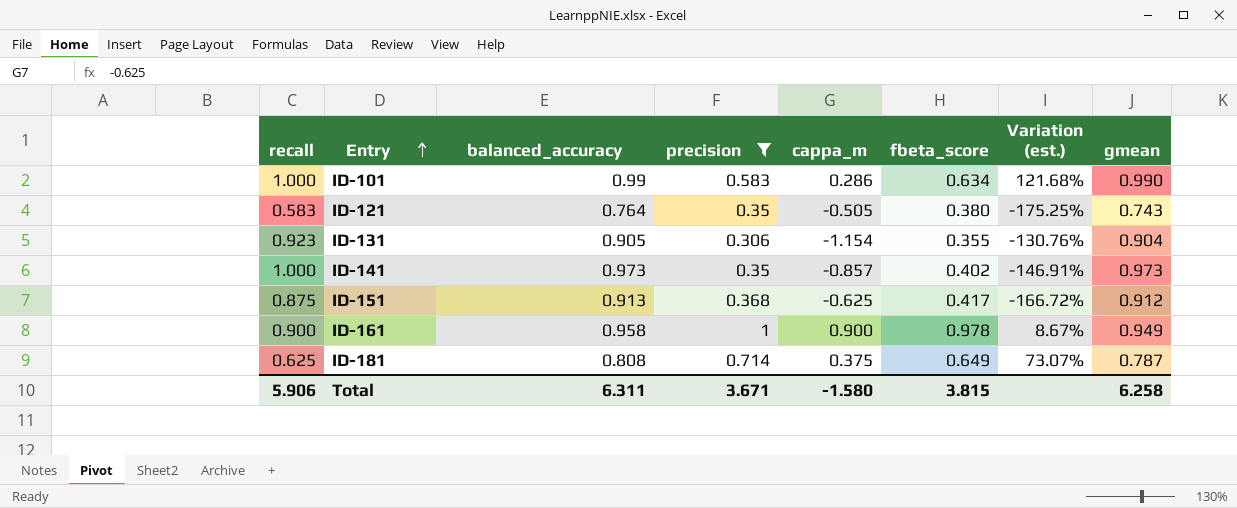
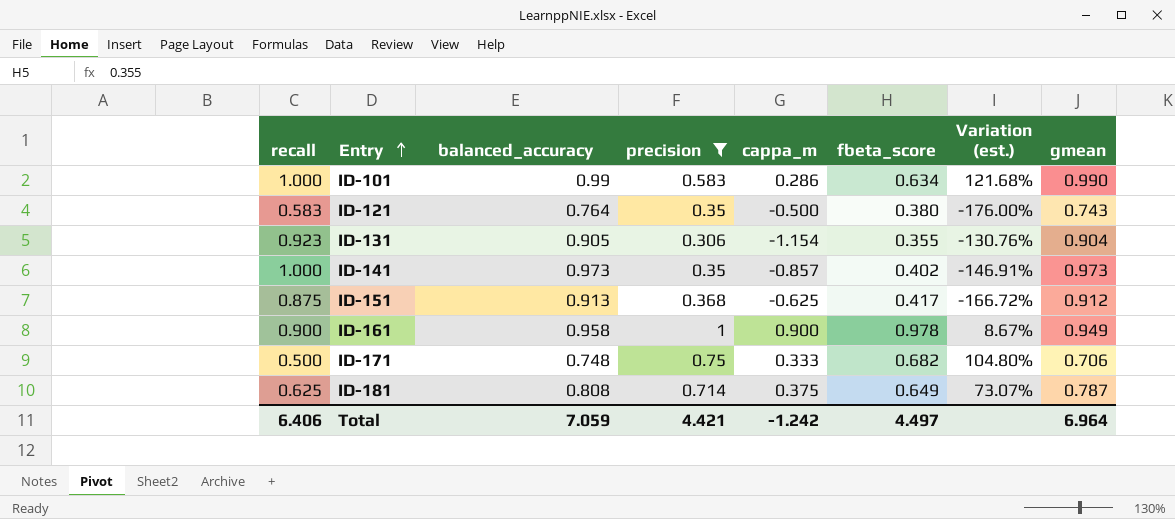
ID-121 | cappa_m: -0.505 -> -0.500
ID-121 | Variation (est.): -175.25% -> -176.00%
row ID-171: none -> 0.500 | 0.748 | 0.75 | 0.333 | 0.682 | 104.80% | 0.706
Total | recall: 5.906 -> 6.406
Total | balanced_accuracy: 6.311 -> 7.059
Total | precision: 3.671 -> 4.421
Total | cappa_m: -1.580 -> -1.242
Total | fbeta_score: 3.815 -> 4.497
Total | gmean: 6.258 -> 6.964

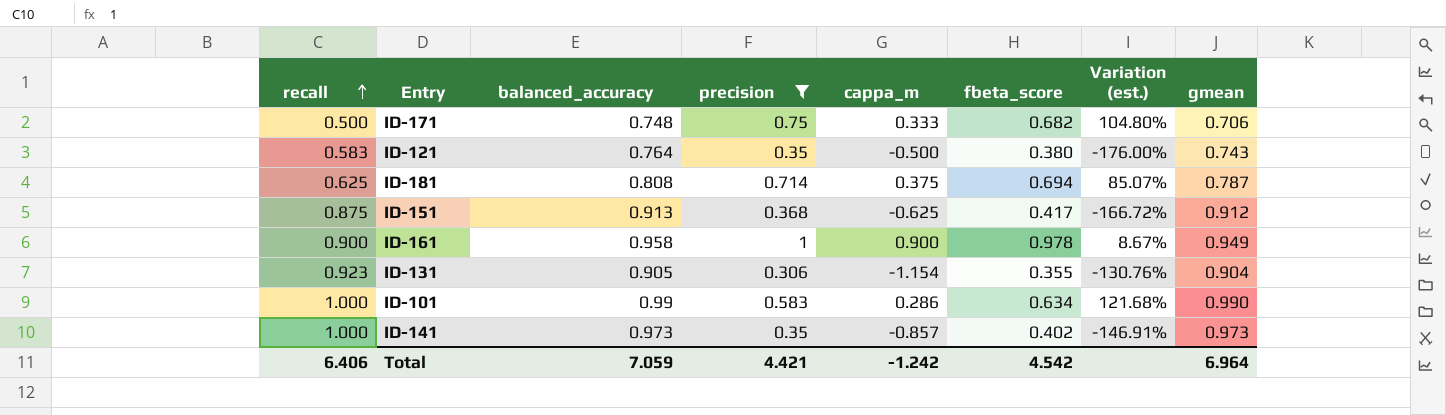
row order: Entry ascending -> recall ascending
ID-181 | fbeta_score: 0.649 -> 0.694
ID-181 | Variation (est.): 73.07% -> 85.07%
Total | fbeta_score: 4.497 -> 4.542

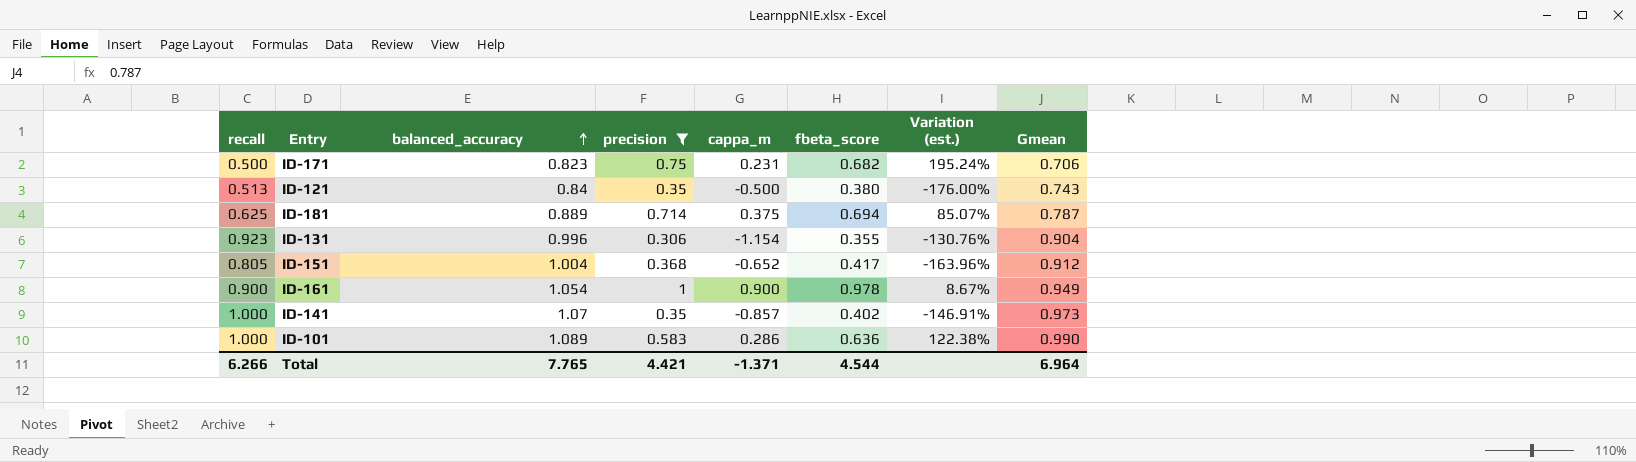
row order: recall ascending -> balanced_accuracy ascending
column name: gmean -> Gmean
ID-171 | balanced_accuracy: 0.748 -> 0.823
ID-171 | cappa_m: 0.333 -> 0.231
ID-171 | Variation (est.): 104.80% -> 195.24%
ID-121 | recall: 0.583 -> 0.513
ID-121 | balanced_accuracy: 0.764 -> 0.84
ID-181 | balanced_accuracy: 0.808 -> 0.889
ID-131 | balanced_accuracy: 0.905 -> 0.996
ID-151 | recall: 0.875 -> 0.805
ID-151 | balanced_accuracy: 0.913 -> 1.004
ID-151 | cappa_m: -0.625 -> -0.652
ID-151 | Variation (est.): -166.72% -> -163.96%
ID-161 | balanced_accuracy: 0.958 -> 1.054
ID-141 | balanced_accuracy: 0.973 -> 1.07
ID-101 | balanced_accuracy: 0.99 -> 1.089
ID-101 | fbeta_score: 0.634 -> 0.636
ID-101 | Variation (est.): 121.68% -> 122.38%
Total | recall: 6.406 -> 6.266
Total | balanced_accuracy: 7.059 -> 7.765
Total | cappa_m: -1.242 -> -1.371
Total | fbeta_score: 4.542 -> 4.544

